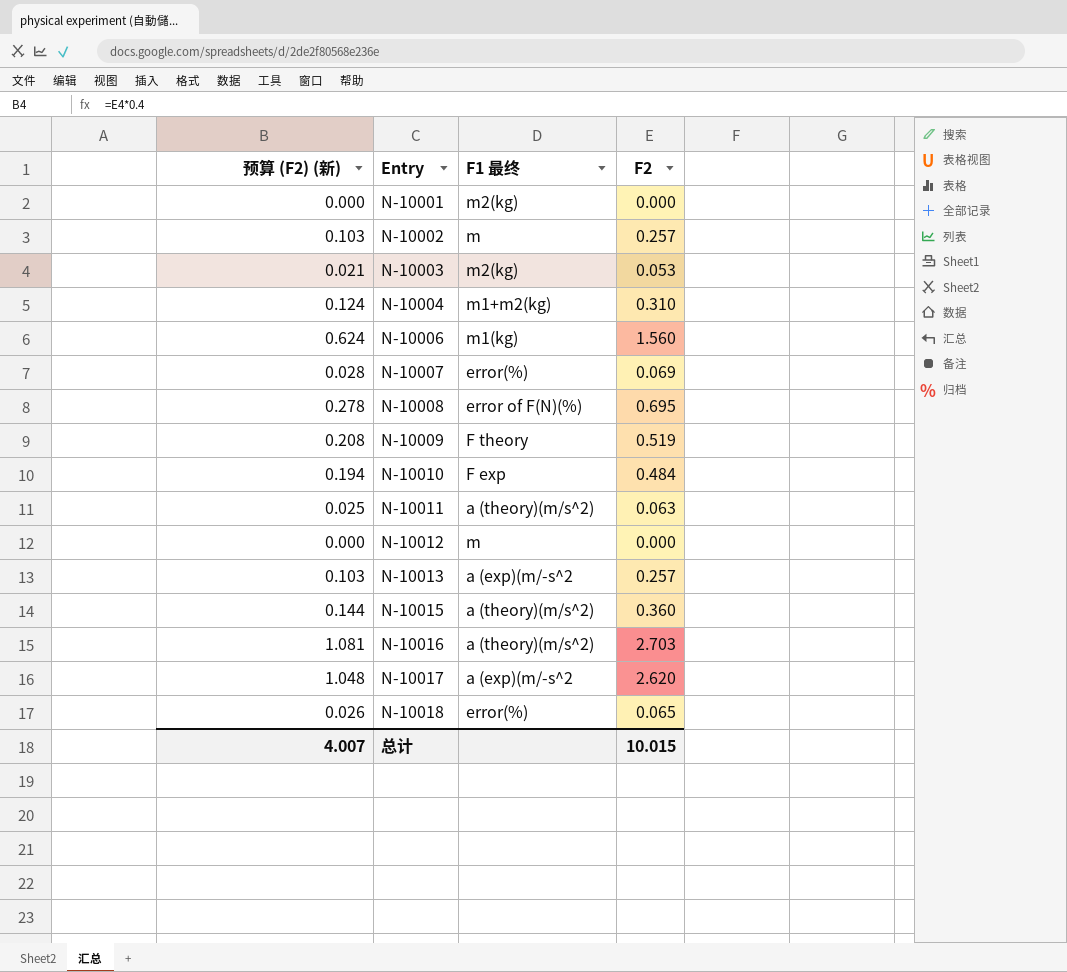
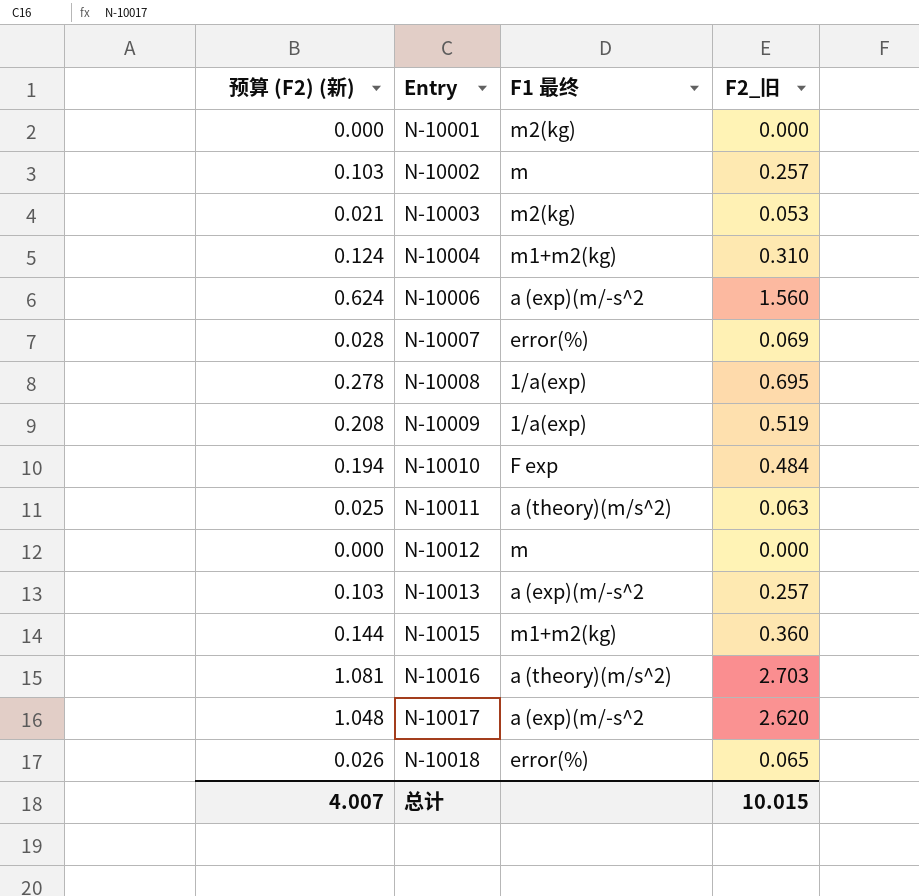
column name: F2 -> F2_旧
N-10006 | F1 最终: m1(kg) -> a (exp)(m/-s^2
N-10008 | F1 最终: error of F(N)(%) -> 1/a(exp)
N-10009 | F1 最终: F theory -> 1/a(exp)
N-10015 | F1 最终: a (theory)(m/s^2) -> m1+m2(kg)

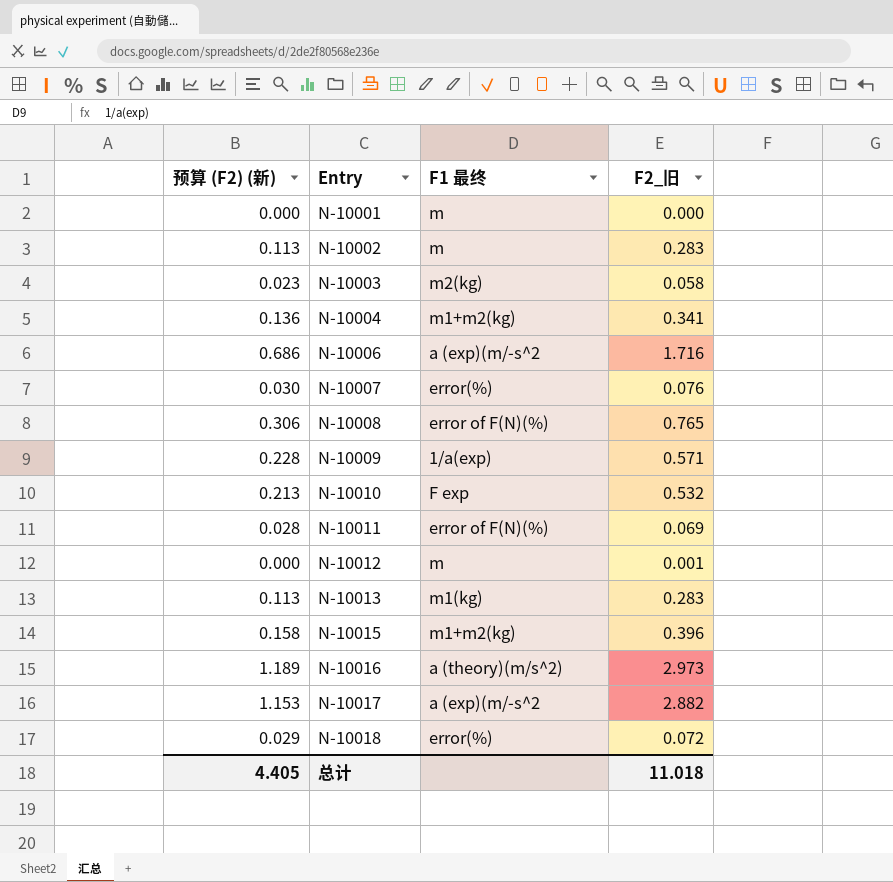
N-10001 | F1 最终: m2(kg) -> m
N-10002 | 预算 (F2) (新): 0.103 -> 0.113
N-10002 | F2_旧: 0.257 -> 0.283
N-10003 | 预算 (F2) (新): 0.021 -> 0.023
N-10003 | F2_旧: 0.053 -> 0.058
N-10004 | 预算 (F2) (新): 0.124 -> 0.136
N-10004 | F2_旧: 0.310 -> 0.341
N-10006 | 预算 (F2) (新): 0.624 -> 0.686
N-10006 | F2_旧: 1.560 -> 1.716
N-10007 | 预算 (F2) (新): 0.028 -> 0.030
N-10007 | F2_旧: 0.069 -> 0.076
N-10008 | 预算 (F2) (新): 0.278 -> 0.306
N-10008 | F1 最终: 1/a(exp) -> error of F(N)(%)
N-10008 | F2_旧: 0.695 -> 0.765
N-10009 | 预算 (F2) (新): 0.208 -> 0.228
N-10009 | F2_旧: 0.519 -> 0.571
N-10010 | 预算 (F2) (新): 0.194 -> 0.213
N-10010 | F2_旧: 0.484 -> 0.532
N-10011 | 预算 (F2) (新): 0.025 -> 0.028
N-10011 | F1 最终: a (theory)(m/s^2) -> error of F(N)(%)
N-10011 | F2_旧: 0.063 -> 0.069
N-10012 | F2_旧: 0.000 -> 0.001
N-10013 | 预算 (F2) (新): 0.103 -> 0.113
N-10013 | F1 最终: a (exp)(m/-s^2 -> m1(kg)
N-10013 | F2_旧: 0.257 -> 0.283
N-10015 | 预算 (F2) (新): 0.144 -> 0.158
N-10015 | F2_旧: 0.360 -> 0.396
N-10016 | 预算 (F2) (新): 1.081 -> 1.189
N-10016 | F2_旧: 2.703 -> 2.973
N-10017 | 预算 (F2) (新): 1.048 -> 1.153
N-10017 | F2_旧: 2.620 -> 2.882
N-10018 | 预算 (F2) (新): 0.026 -> 0.029
N-10018 | F2_旧: 0.065 -> 0.072
总计 | 预算 (F2) (新): 4.007 -> 4.405
总计 | F2_旧: 10.015 -> 11.018

